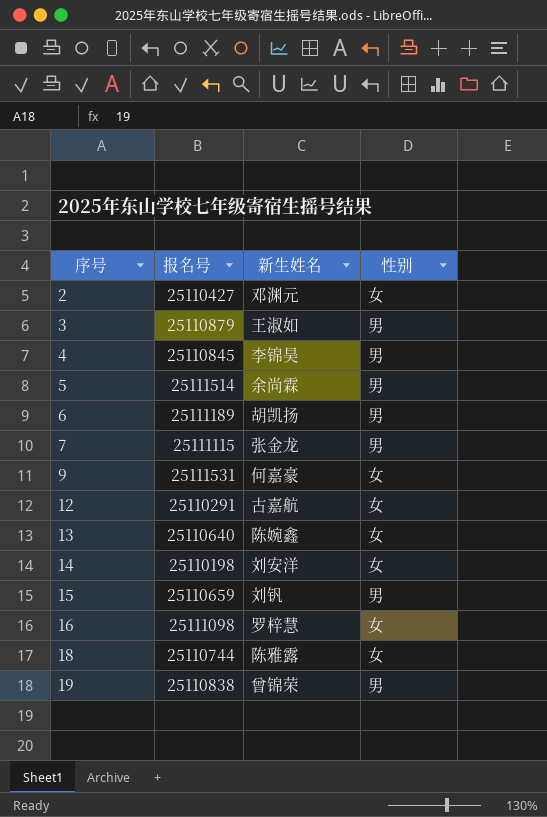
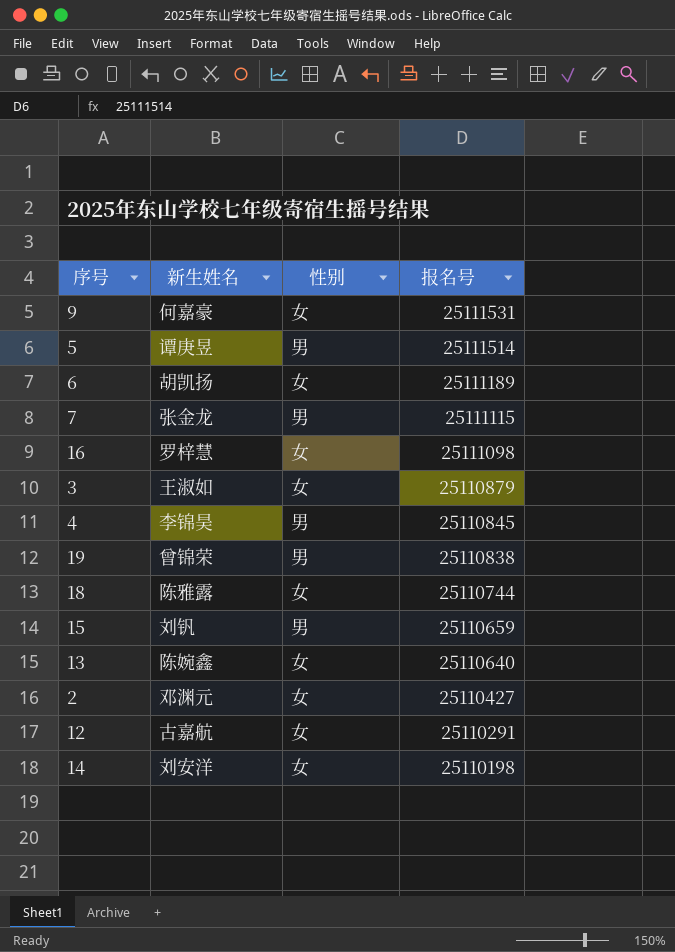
row order: 序号 ascending -> 报名号 descending
column 报名号 | position: 2 -> 4
5 | 新生姓名: 余尚霖 -> 谭庚昱
6 | 性别: 男 -> 女
3 | 性别: 男 -> 女

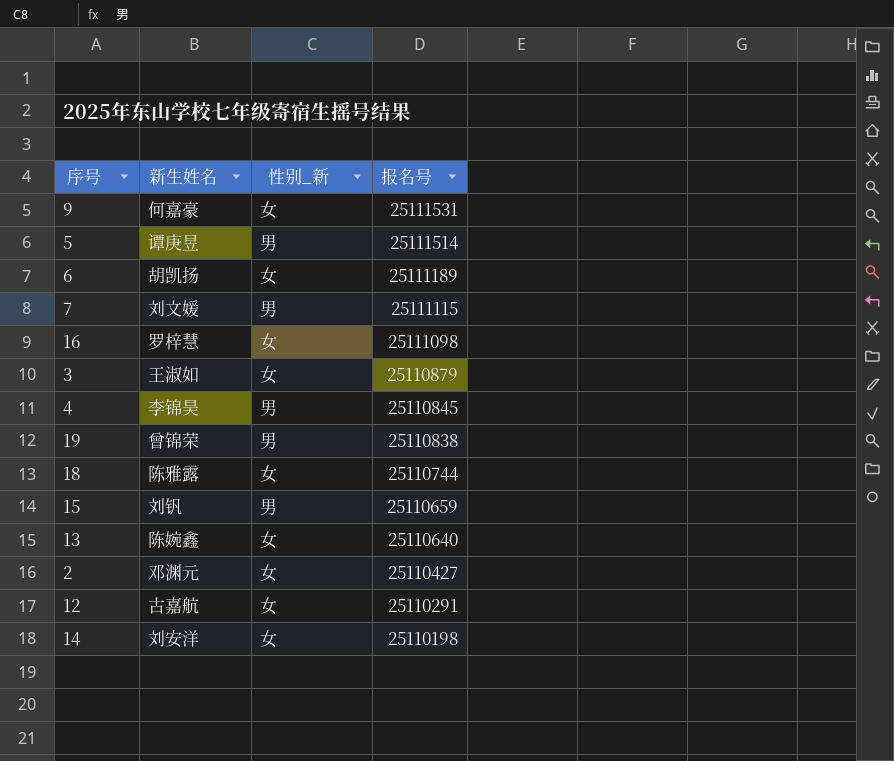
column name: 性别 -> 性别_新
7 | 新生姓名: 张金龙 -> 刘文媛

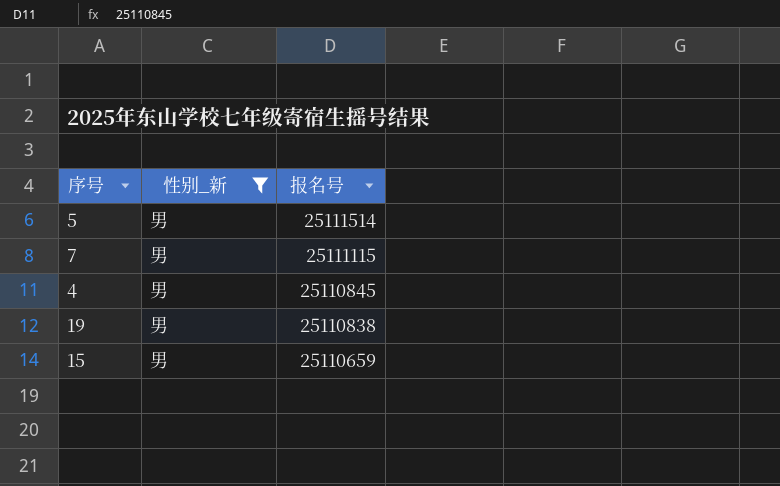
filter: none -> 性别_新 = 男
column 新生姓名 | position: 2 -> none

